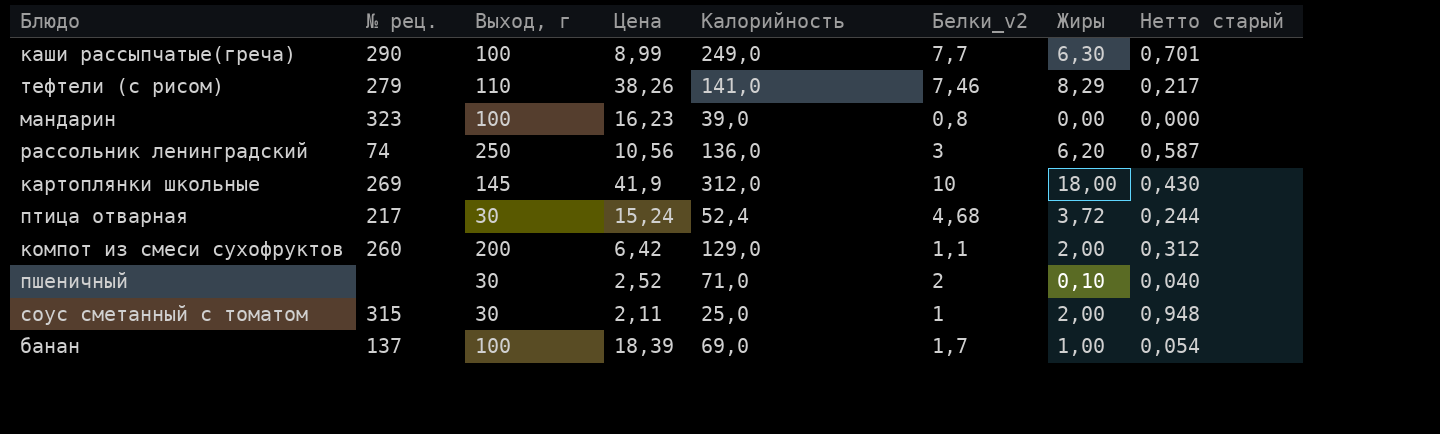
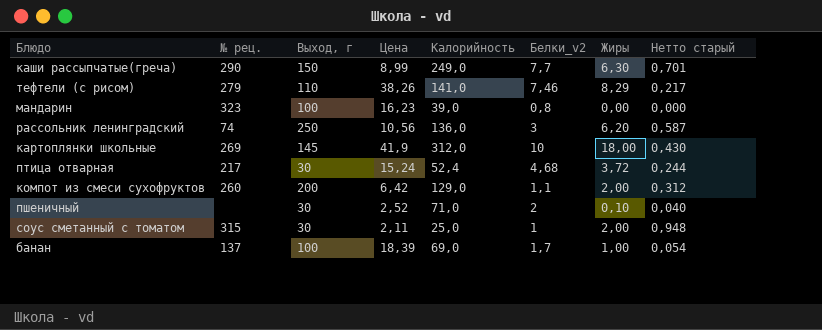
каши рассыпчатые(греча) | Выход, г: 100 -> 150

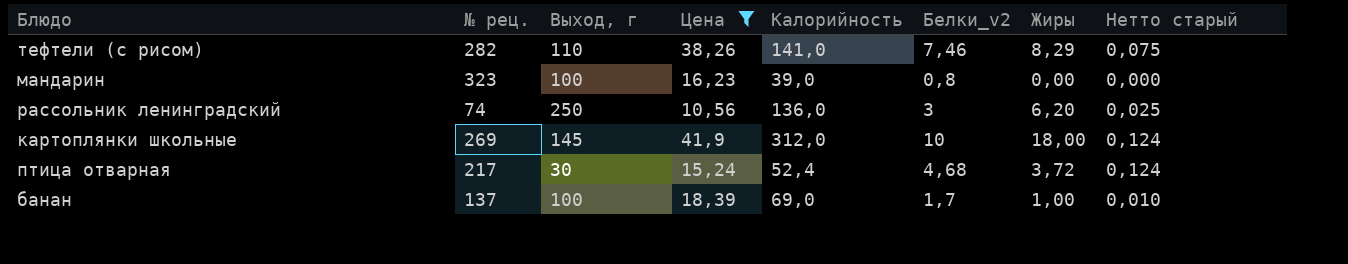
filter: none -> Цена >= 10,56
column Нетто старый | formula: [Жиры] / [Цена] -> [Жиры] / [Выход, г]
тефтели (с рисом) | № рец.: 279 -> 282

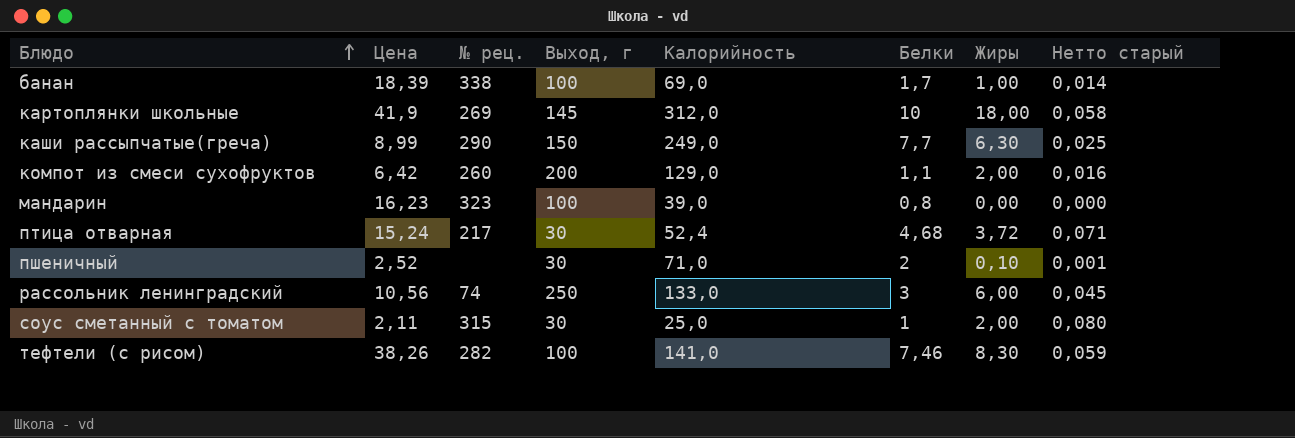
filter: Цена >= 10,56 -> none
row order: none -> Блюдо ascending
column Цена | position: 4 -> 2
column name: Белки_v2 -> Белки
column Нетто старый | formula: [Жиры] / [Выход, г] -> [Жиры] / [Калорийность]
банан | № рец.: 137 -> 338
рассольник ленинградский | Калорийность: 136,0 -> 133,0
рассольник ленинградский | Жиры: 6,20 -> 6,00
тефтели (с рисом) | Выход, г: 110 -> 100
тефтели (с рисом) | Жиры: 8,29 -> 8,30

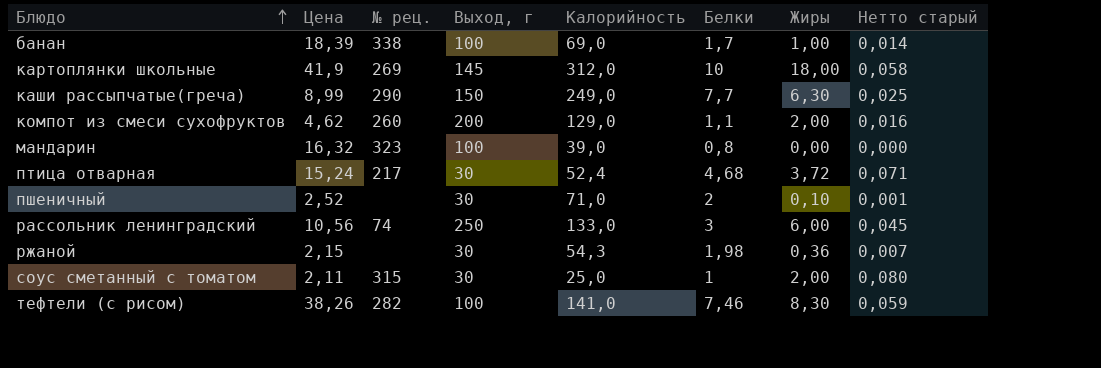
компот из смеси сухофруктов | Цена: 6,42 -> 4,62
мандарин | Цена: 16,23 -> 16,32
row ржаной: none -> 2,15 | none | 30 | 54,3 | 1,98 | 0,36 | 0,007

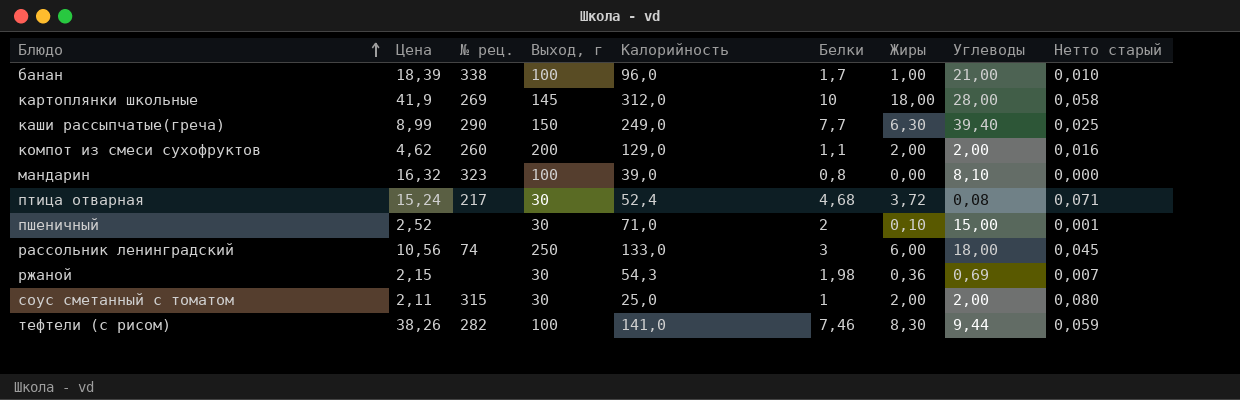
column Углеводы | position: none -> 8
банан | Калорийность: 69,0 -> 96,0
банан | Нетто старый: 0,014 -> 0,010

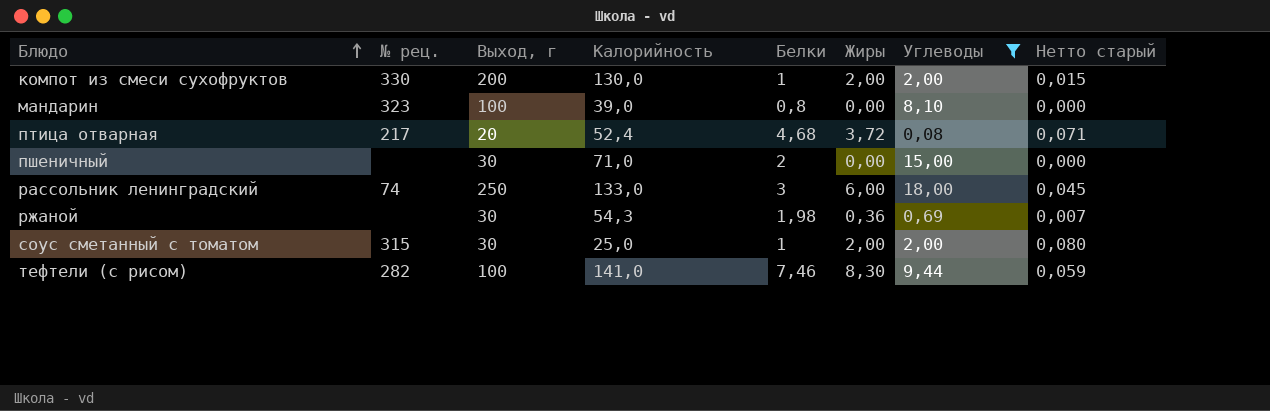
filter: none -> Углеводы <= 18,00
column Цена | position: 2 -> none
компот из смеси сухофруктов | № рец.: 260 -> 330
компот из смеси сухофруктов | Калорийность: 129,0 -> 130,0
компот из смеси сухофруктов | Белки: 1,1 -> 1
компот из смеси сухофруктов | Нетто старый: 0,016 -> 0,015
птица отварная | Выход, г: 30 -> 20
пшеничный | Жиры: 0,10 -> 0,00
пшеничный | Нетто старый: 0,001 -> 0,000

